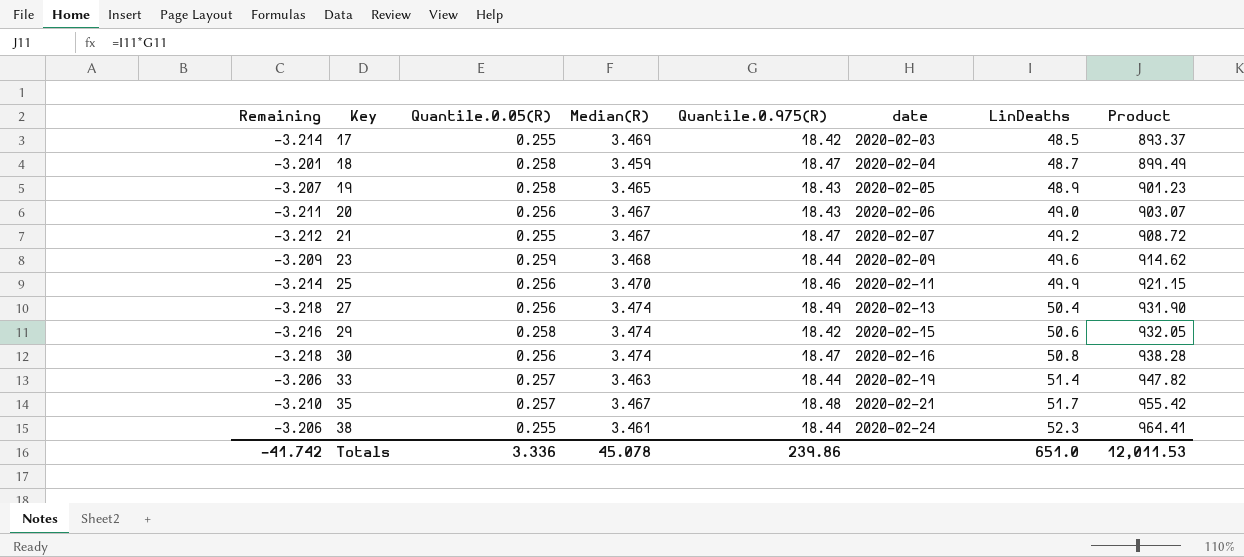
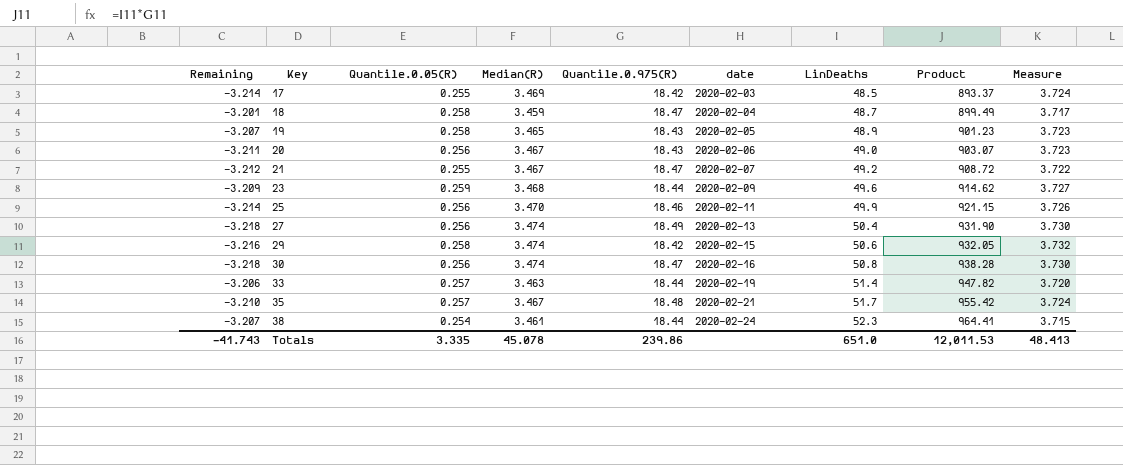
column Measure | formula: none -> [Quantile.0.05(R)] + [Median(R)]
38 | Remaining: -3.206 -> -3.207
38 | Quantile.0.05(R): 0.255 -> 0.254
Totals | Remaining: -41.742 -> -41.743
Totals | Quantile.0.05(R): 3.336 -> 3.335

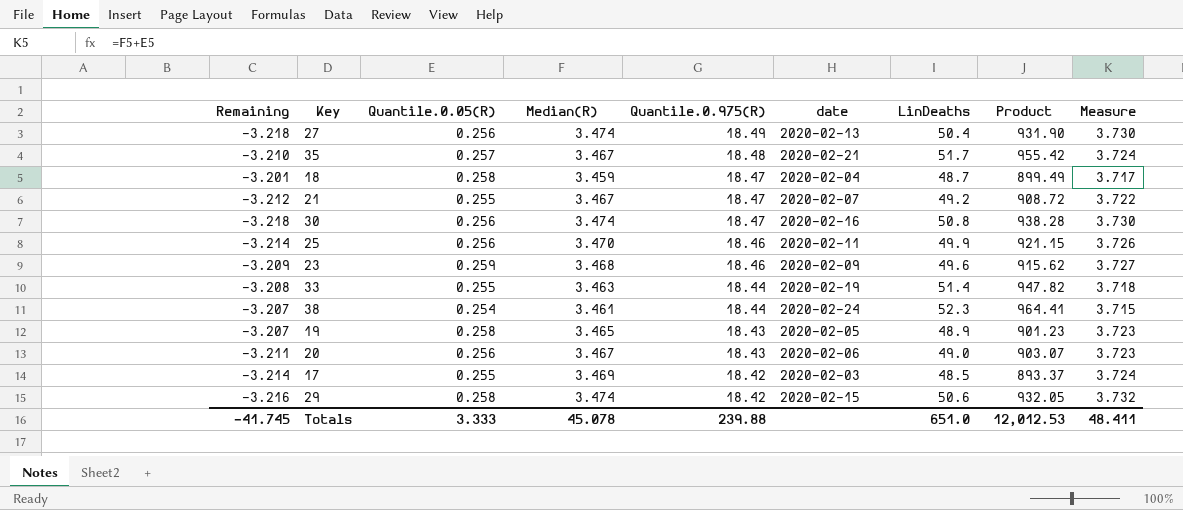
row order: Key ascending -> Quantile.0.975(R) descending
23 | Quantile.0.975(R): 18.44 -> 18.46
23 | Product: 914.62 -> 915.62
33 | Remaining: -3.206 -> -3.208
33 | Quantile.0.05(R): 0.257 -> 0.255
33 | Measure: 3.720 -> 3.718
Totals | Remaining: -41.743 -> -41.745
Totals | Quantile.0.05(R): 3.335 -> 3.333
Totals | Quantile.0.975(R): 239.86 -> 239.88
Totals | Product: 12,011.53 -> 12,012.53
Totals | Measure: 48.413 -> 48.411

